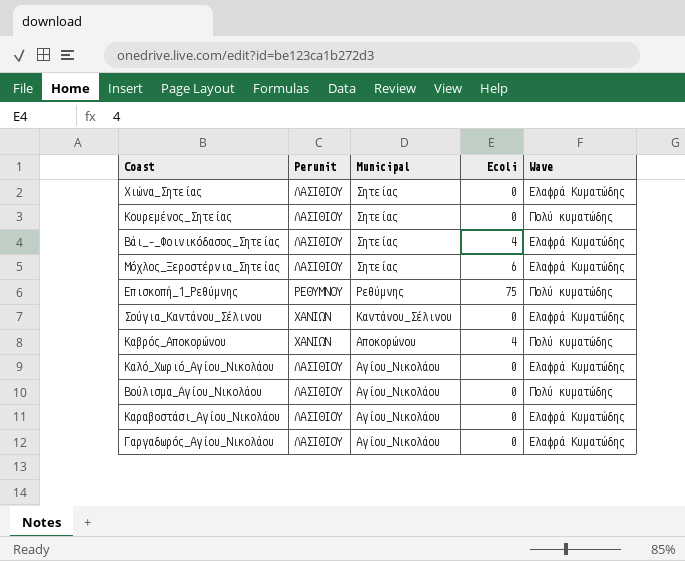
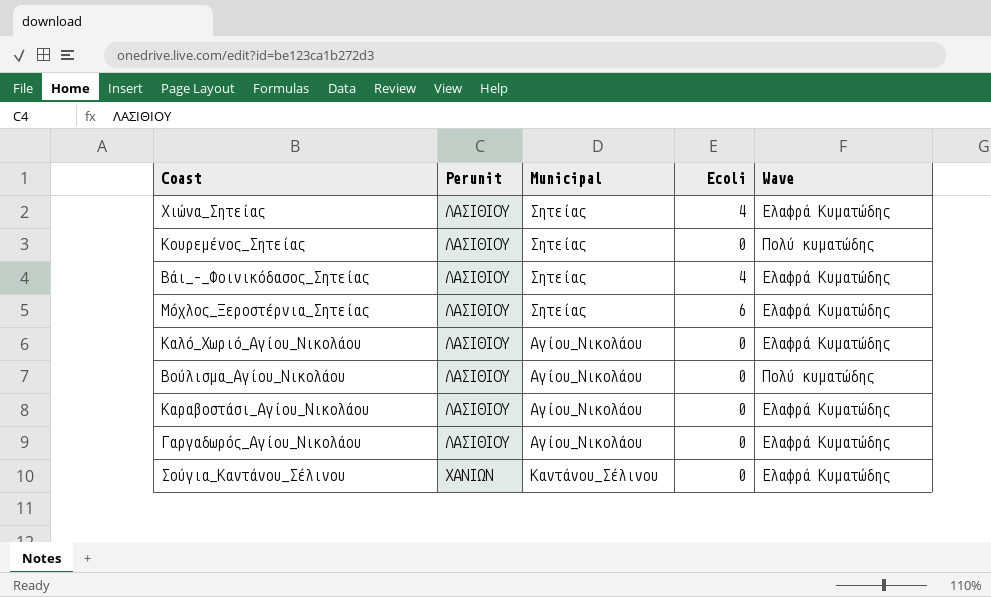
row order: Municipal descending -> Perunit ascending
row Επισκοπή_1_Ρεθύμνης: ΡΕΘΥΜΝΟΥ | Ρεθύμνης | 75 | Πολύ κυματώδης -> none
row Καβρός_Αποκορώνου: ΧΑΝΙΩΝ | Αποκορώνου | 4 | Πολύ κυματώδης -> none
Χιώνα_Σητείας | Ecoli: 0 -> 4

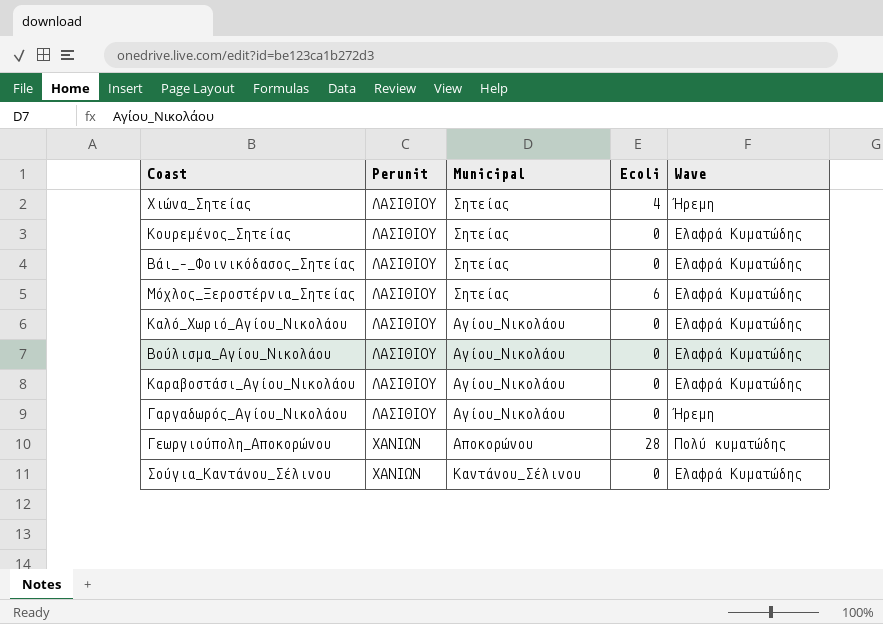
Χιώνα_Σητείας | Wave: Ελαφρά Κυματώδης -> Ήρεμη
Κουρεμένος_Σητείας | Wave: Πολύ κυματώδης -> Ελαφρά Κυματώδης
Βάι_–_Φοινικόδασος_Σητείας | Ecoli: 4 -> 0
Βούλισμα_Αγίου_Νικολάου | Wave: Πολύ κυματώδης -> Ελαφρά Κυματώδης
Γαργαδωρός_Αγίου_Νικολάου | Wave: Ελαφρά Κυματώδης -> Ήρεμη
row Γεωργιούπολη_Αποκορώνου: none -> ΧΑΝΙΩΝ | Αποκορώνου | 28 | Πολύ κυματώδης

